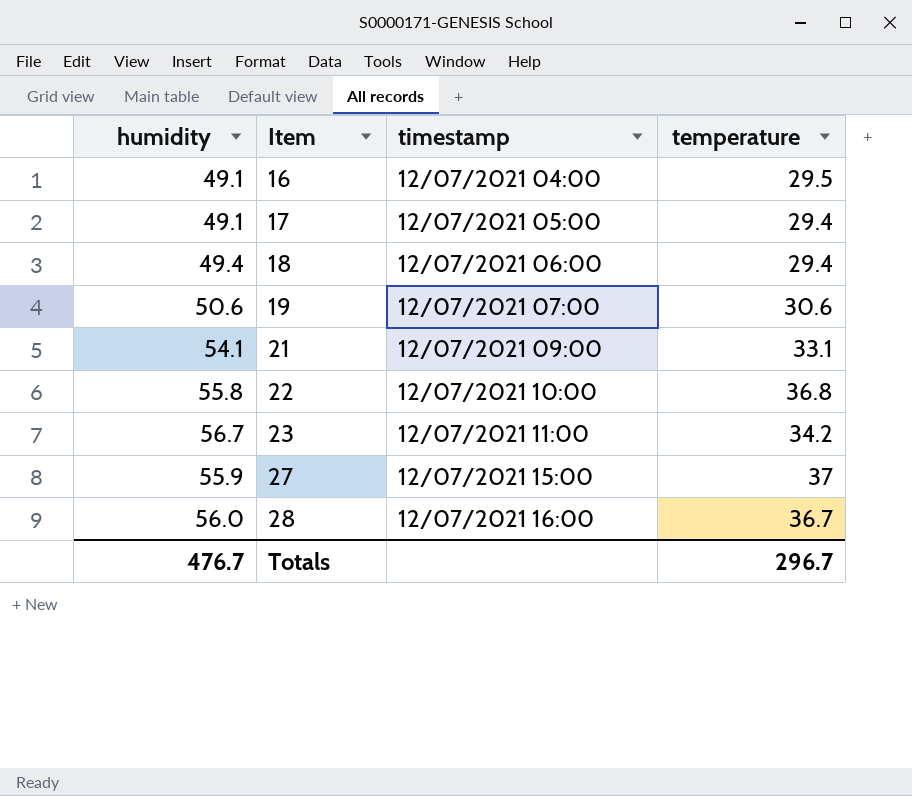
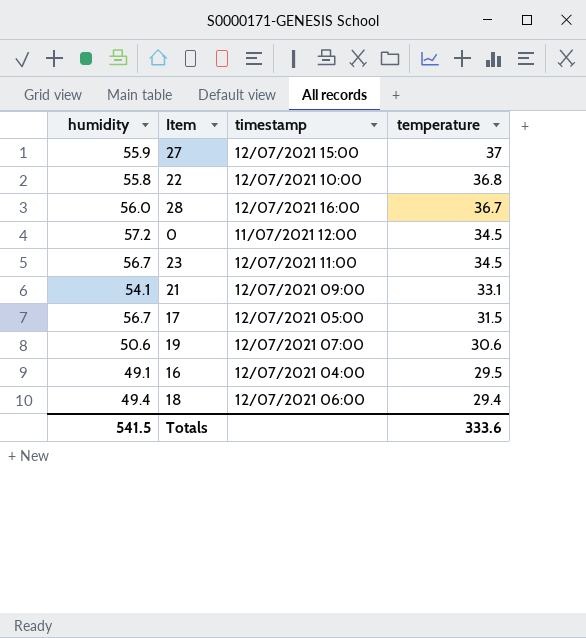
row order: Item ascending -> temperature descending
row 0: none -> 57.2 | 11/07/2021 12:00 | 34.5
23 | temperature: 34.2 -> 34.5
17 | humidity: 49.1 -> 56.7
17 | temperature: 29.4 -> 31.5
Totals | humidity: 476.7 -> 541.5
Totals | temperature: 296.7 -> 333.6

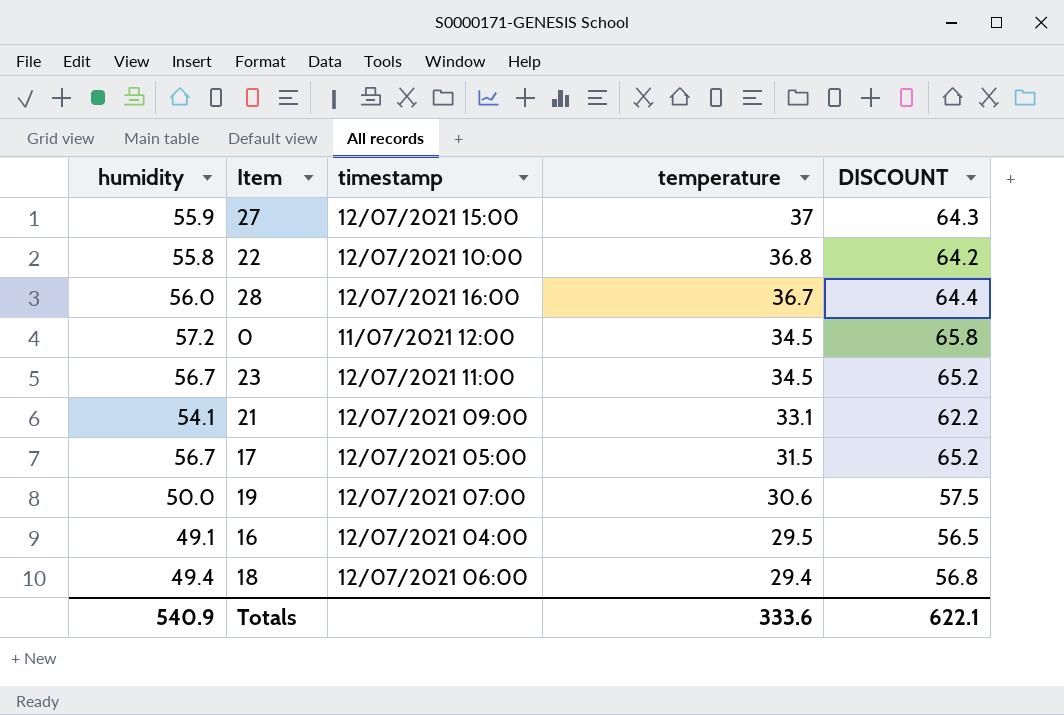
column DISCOUNT | formula: none -> [humidity] * 1.15
19 | humidity: 50.6 -> 50.0
Totals | humidity: 541.5 -> 540.9

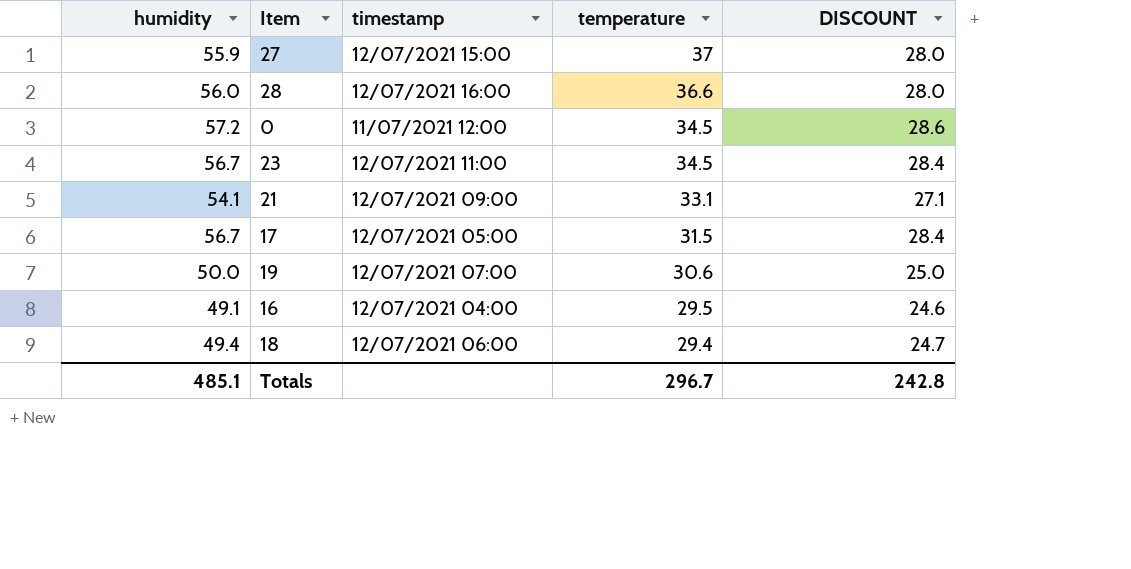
column DISCOUNT | formula: [humidity] * 1.15 -> [humidity] * 0.5
row 22: 55.8 | 12/07/2021 10:00 | 36.8 | 64.2 -> none
28 | temperature: 36.7 -> 36.6
Totals | humidity: 540.9 -> 485.1
Totals | temperature: 333.6 -> 296.7
Totals | DISCOUNT: 622.1 -> 242.8

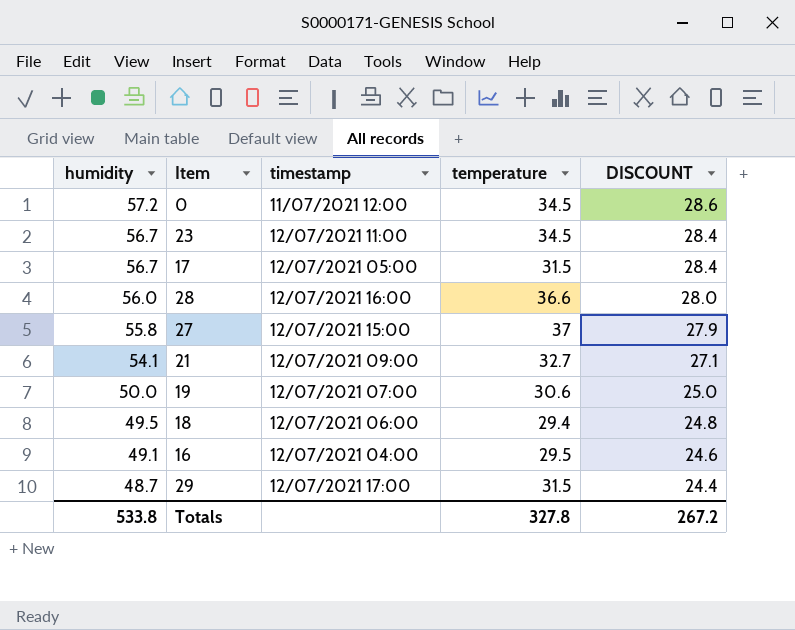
row order: temperature descending -> humidity descending
27 | humidity: 55.9 -> 55.8
27 | DISCOUNT: 28.0 -> 27.9
21 | temperature: 33.1 -> 32.7
18 | humidity: 49.4 -> 49.5
18 | DISCOUNT: 24.7 -> 24.8
row 29: none -> 48.7 | 12/07/2021 17:00 | 31.5 | 24.4
Totals | humidity: 485.1 -> 533.8
Totals | temperature: 296.7 -> 327.8
Totals | DISCOUNT: 242.8 -> 267.2

